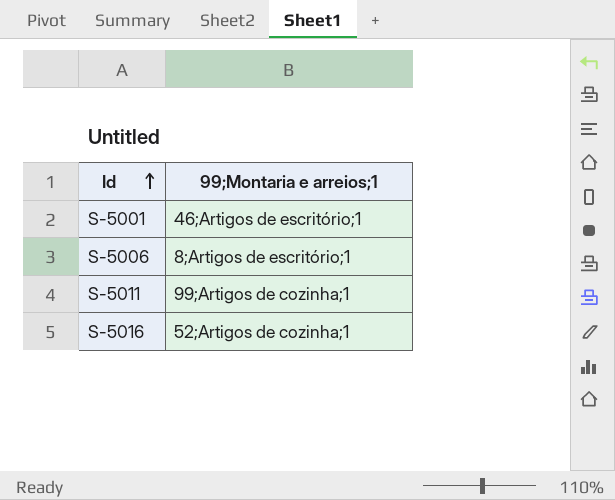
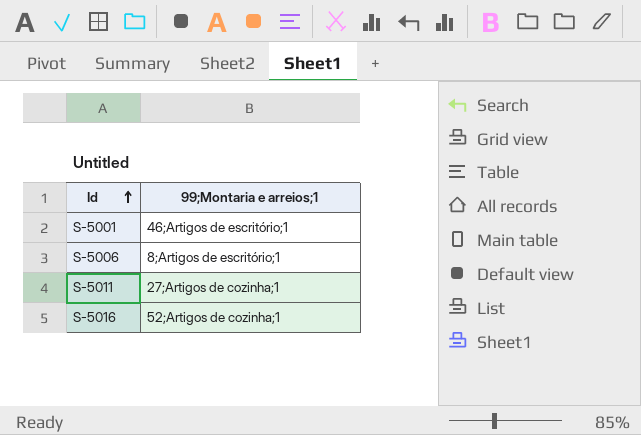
S-5011 | 99;Montaria e arreios;1: 99;Artigos de cozinha;1 -> 27;Artigos de cozinha;1

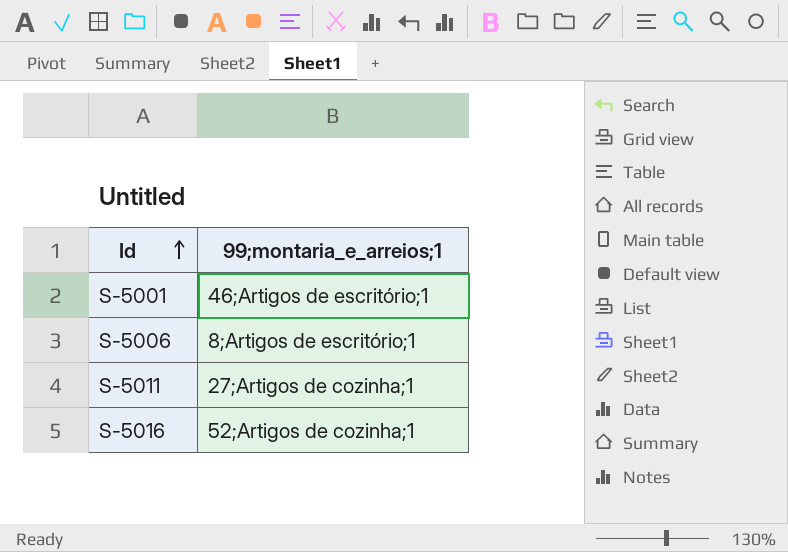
column name: 99;Montaria e arreios;1 -> 99;montaria_e_arreios;1

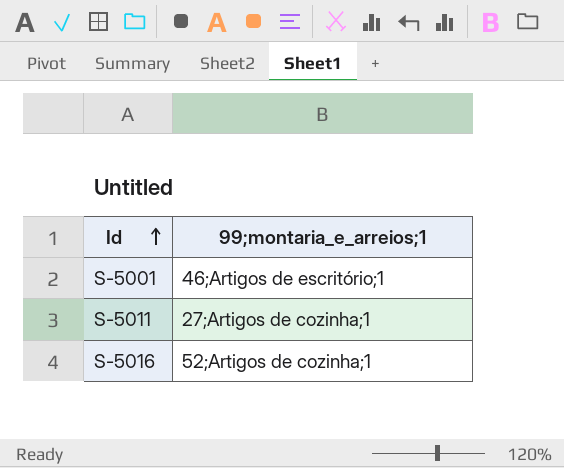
row S-5006: 8;Artigos de escritório;1 -> none

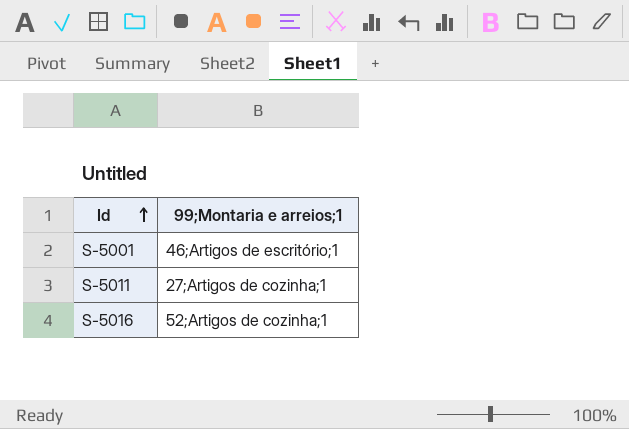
column name: 99;montaria_e_arreios;1 -> 99;Montaria e arreios;1

